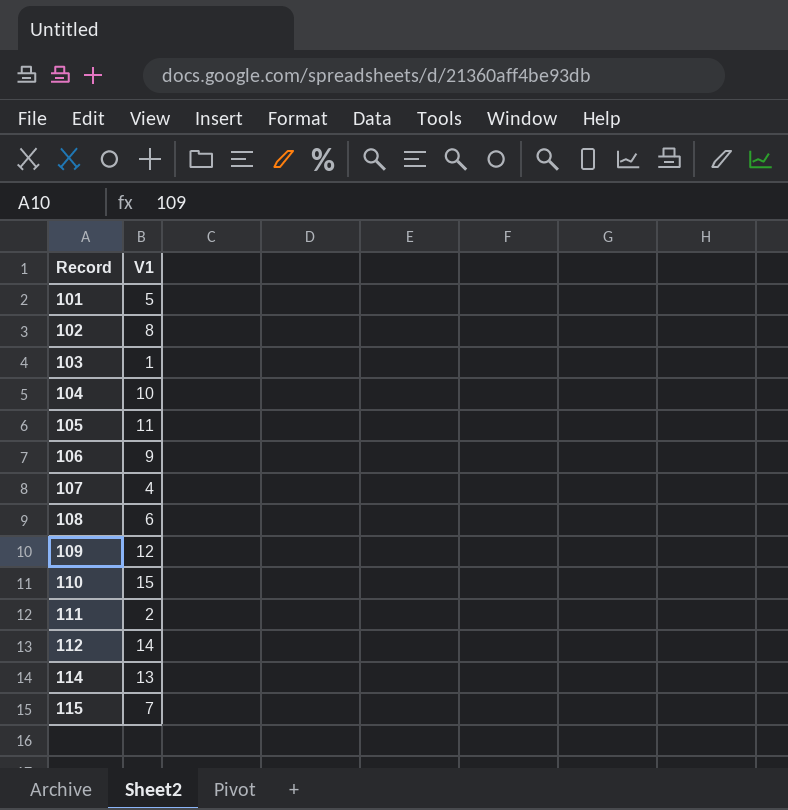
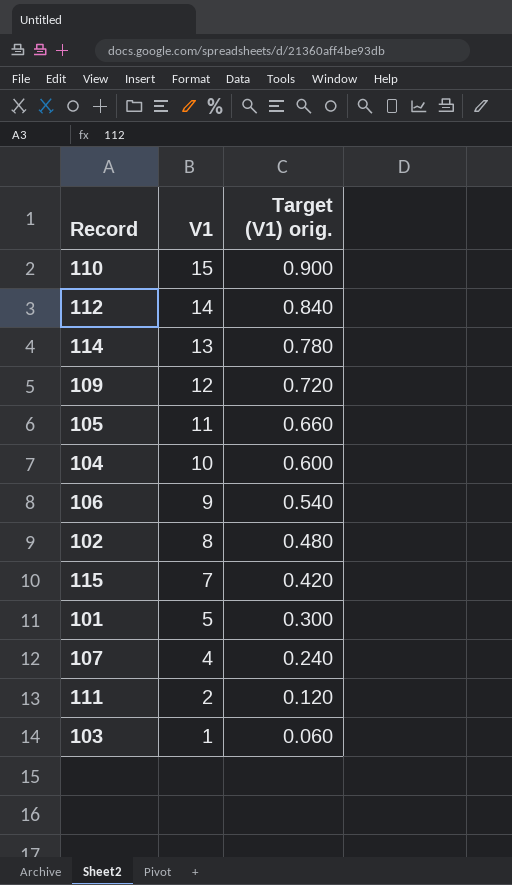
row order: Record ascending -> V1 descending
column Target (V1) orig. | formula: none -> [V1] * 0.06
row 108: 6 -> none

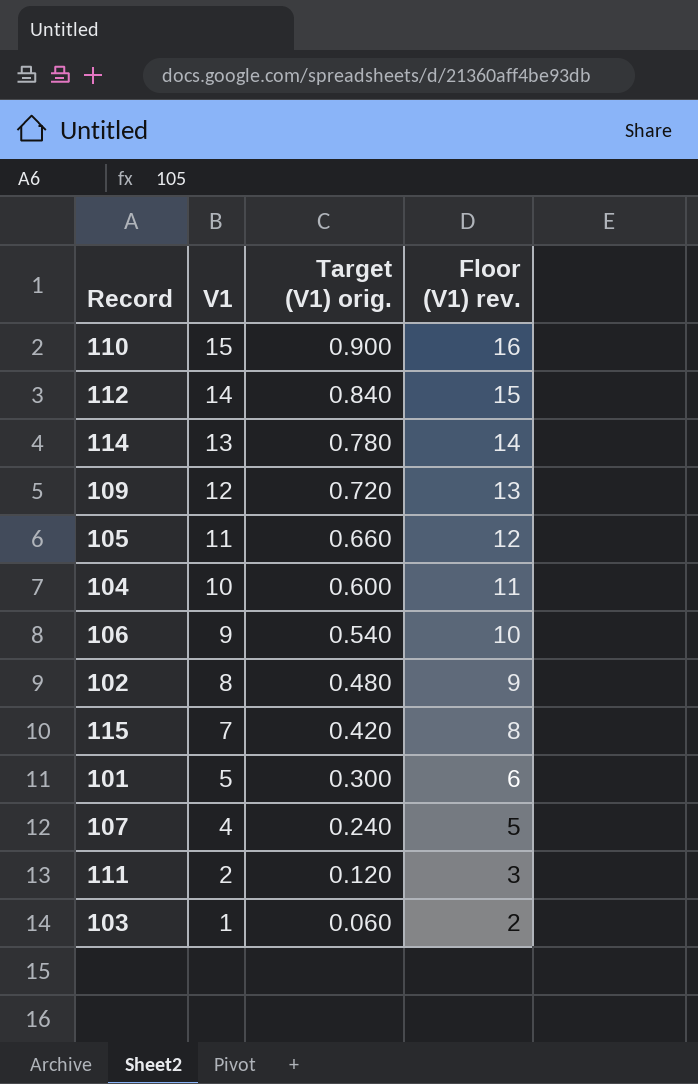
column Floor (V1) rev. | formula: none -> [V1] + 1

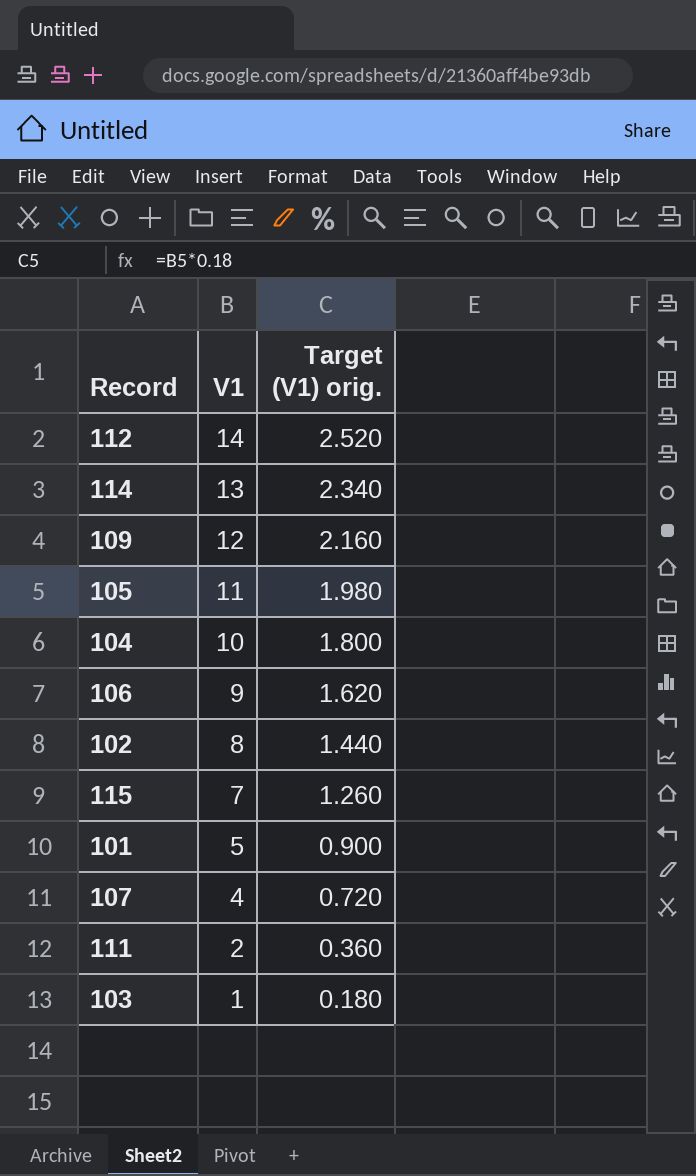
column Floor (V1) rev. | formula: [V1] + 1 -> none
column Target (V1) orig. | formula: [V1] * 0.06 -> [V1] * 0.18
row 110: 15 | 0.900 | 16 -> none

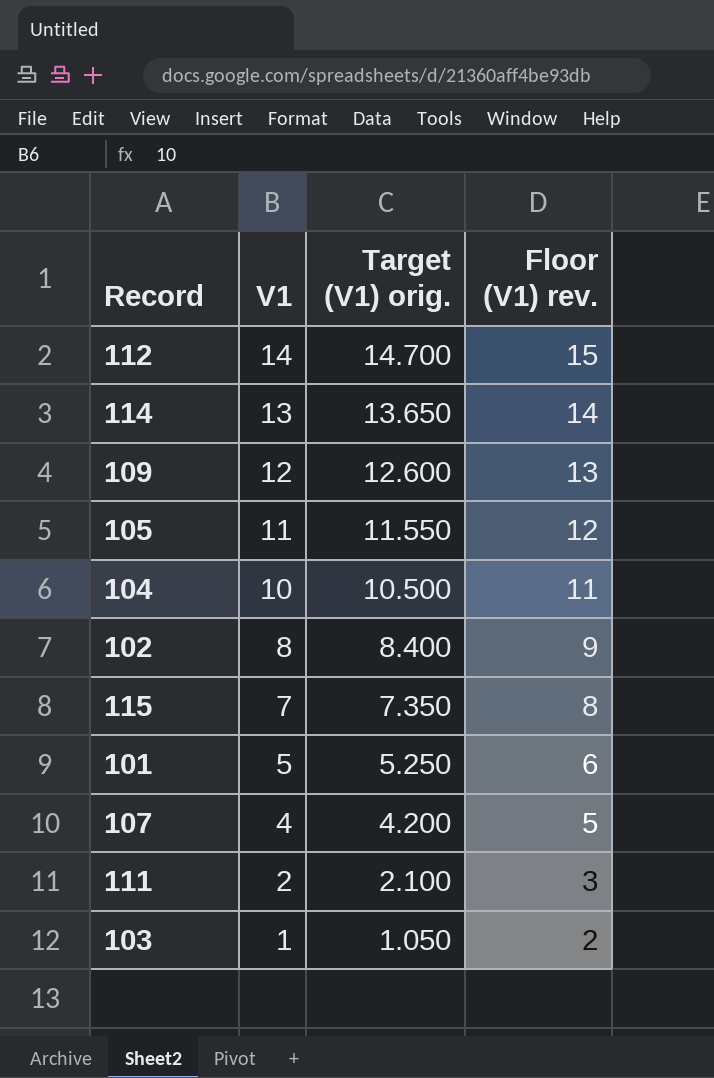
column Target (V1) orig. | formula: [V1] * 0.18 -> [V1] * 1.05
column Floor (V1) rev. | formula: none -> [V1] + 1
row 106: 9 | 1.620 -> none

